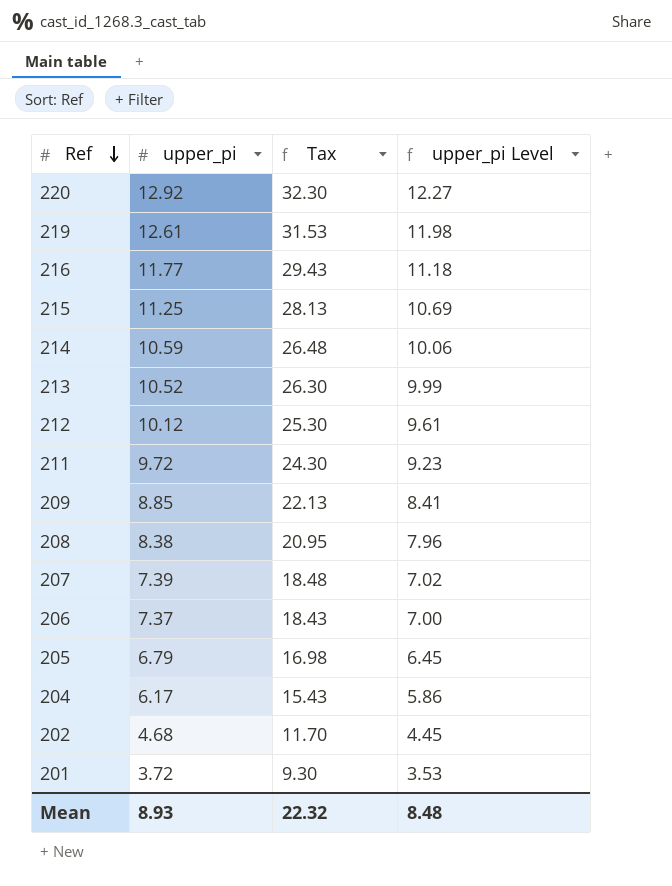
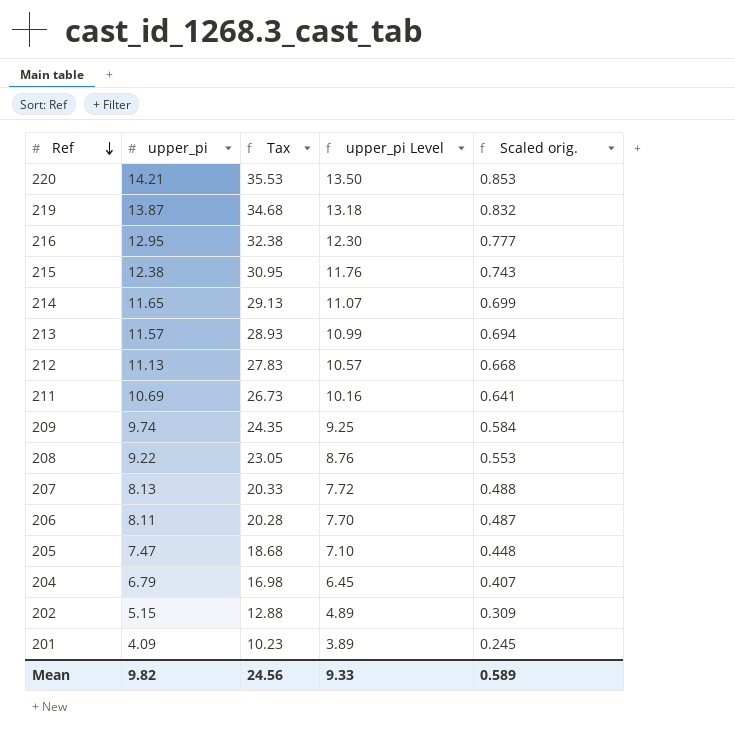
column Scaled orig. | formula: none -> [upper_pi] * 0.06
220 | upper_pi: 12.92 -> 14.21
220 | Tax: 32.30 -> 35.53
220 | upper_pi Level: 12.27 -> 13.50
219 | upper_pi: 12.61 -> 13.87
219 | Tax: 31.53 -> 34.68
219 | upper_pi Level: 11.98 -> 13.18
216 | upper_pi: 11.77 -> 12.95
216 | Tax: 29.43 -> 32.38
216 | upper_pi Level: 11.18 -> 12.30
215 | upper_pi: 11.25 -> 12.38
215 | Tax: 28.13 -> 30.95
215 | upper_pi Level: 10.69 -> 11.76
214 | upper_pi: 10.59 -> 11.65
214 | Tax: 26.48 -> 29.13
214 | upper_pi Level: 10.06 -> 11.07
213 | upper_pi: 10.52 -> 11.57
213 | Tax: 26.30 -> 28.93
213 | upper_pi Level: 9.99 -> 10.99
212 | upper_pi: 10.12 -> 11.13
212 | Tax: 25.30 -> 27.83
212 | upper_pi Level: 9.61 -> 10.57
211 | upper_pi: 9.72 -> 10.69
211 | Tax: 24.30 -> 26.73
211 | upper_pi Level: 9.23 -> 10.16
209 | upper_pi: 8.85 -> 9.74
209 | Tax: 22.13 -> 24.35
209 | upper_pi Level: 8.41 -> 9.25
208 | upper_pi: 8.38 -> 9.22
208 | Tax: 20.95 -> 23.05
208 | upper_pi Level: 7.96 -> 8.76
207 | upper_pi: 7.39 -> 8.13
207 | Tax: 18.48 -> 20.33
207 | upper_pi Level: 7.02 -> 7.72
206 | upper_pi: 7.37 -> 8.11
206 | Tax: 18.43 -> 20.28
206 | upper_pi Level: 7.00 -> 7.70
205 | upper_pi: 6.79 -> 7.47
205 | Tax: 16.98 -> 18.68
205 | upper_pi Level: 6.45 -> 7.10
204 | upper_pi: 6.17 -> 6.79
204 | Tax: 15.43 -> 16.98
204 | upper_pi Level: 5.86 -> 6.45
202 | upper_pi: 4.68 -> 5.15
202 | Tax: 11.70 -> 12.88
202 | upper_pi Level: 4.45 -> 4.89
201 | upper_pi: 3.72 -> 4.09
201 | Tax: 9.30 -> 10.23
201 | upper_pi Level: 3.53 -> 3.89
Mean | upper_pi: 8.93 -> 9.82
Mean | Tax: 22.32 -> 24.56
Mean | upper_pi Level: 8.48 -> 9.33

